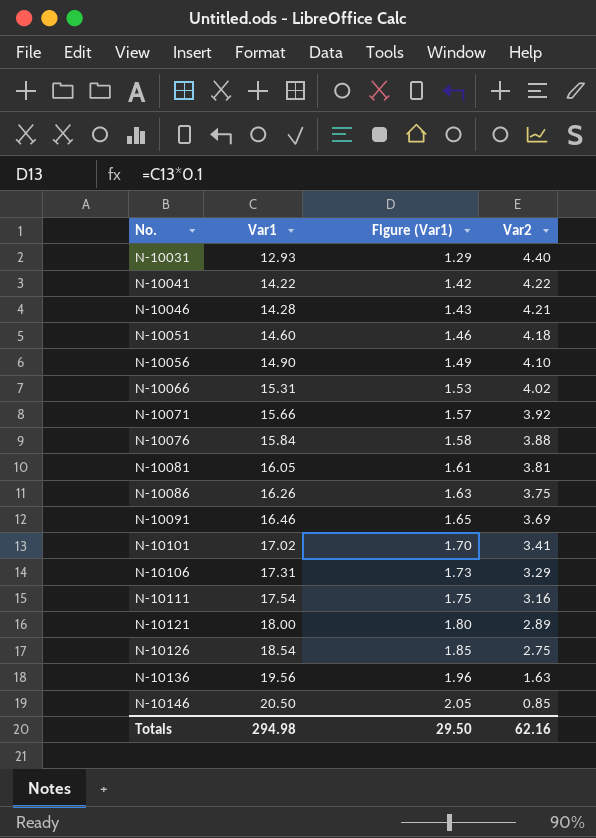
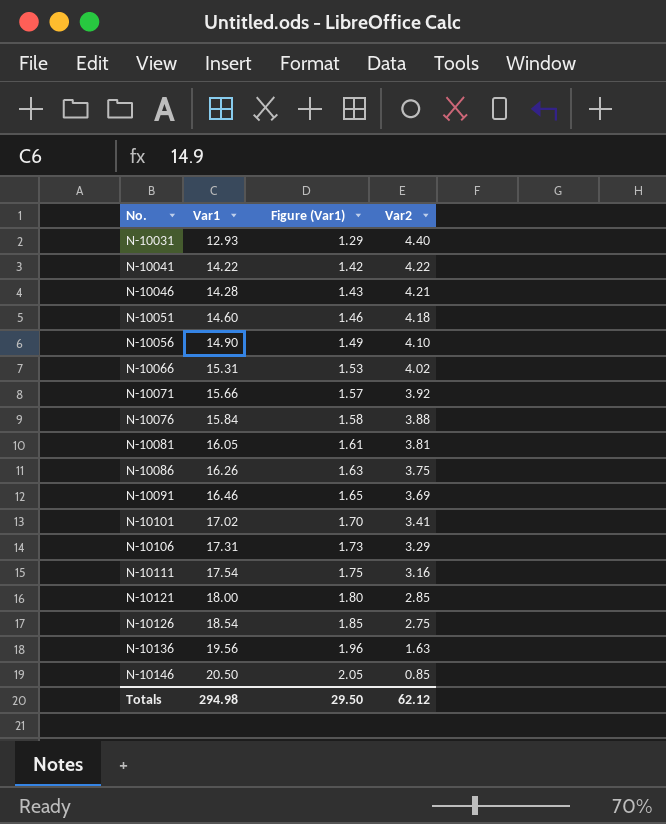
N-10121 | Var2: 2.89 -> 2.85
Totals | Var2: 62.16 -> 62.12

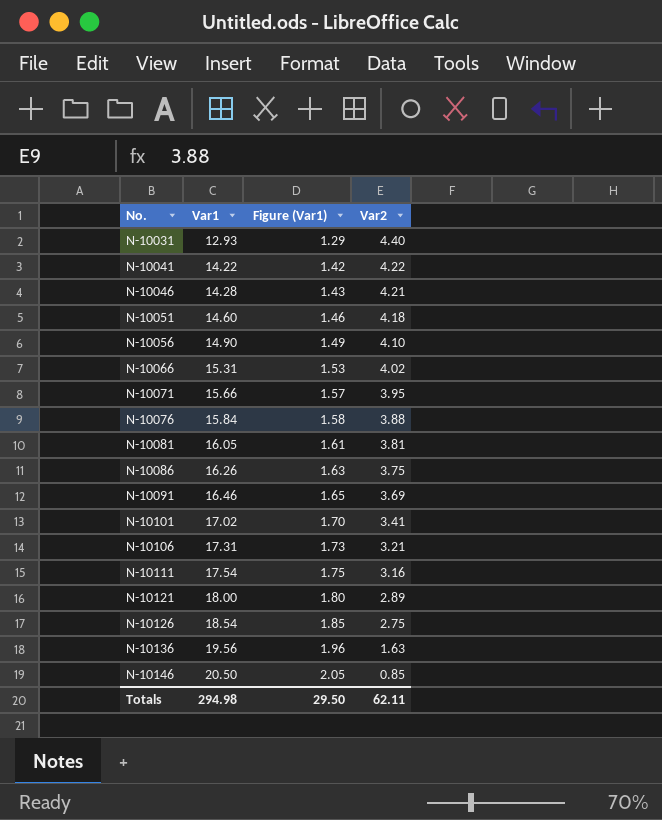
N-10071 | Var2: 3.92 -> 3.95
N-10106 | Var2: 3.29 -> 3.21
N-10121 | Var2: 2.85 -> 2.89
Totals | Var2: 62.12 -> 62.11

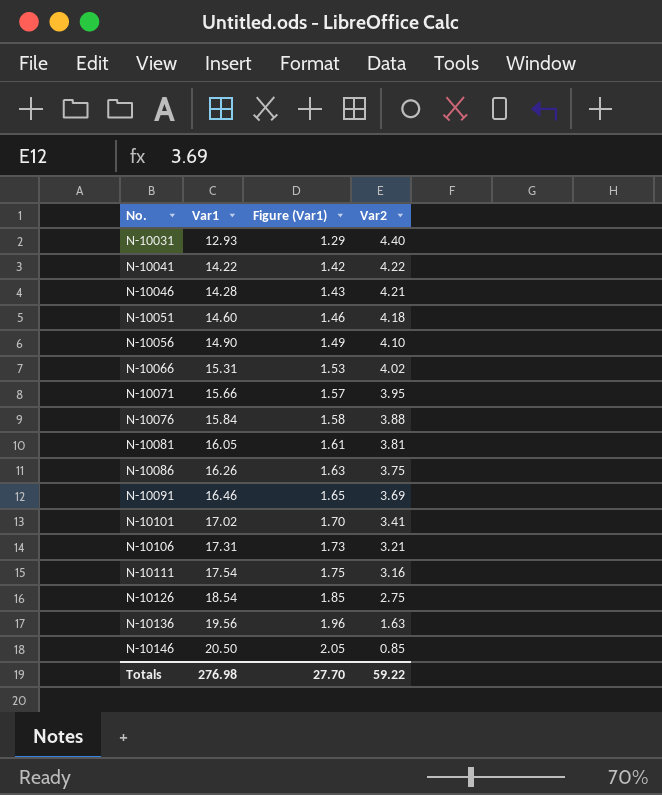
row N-10121: 18.00 | 1.80 | 2.89 -> none
Totals | Var1: 294.98 -> 276.98
Totals | Figure (Var1): 29.50 -> 27.70
Totals | Var2: 62.11 -> 59.22

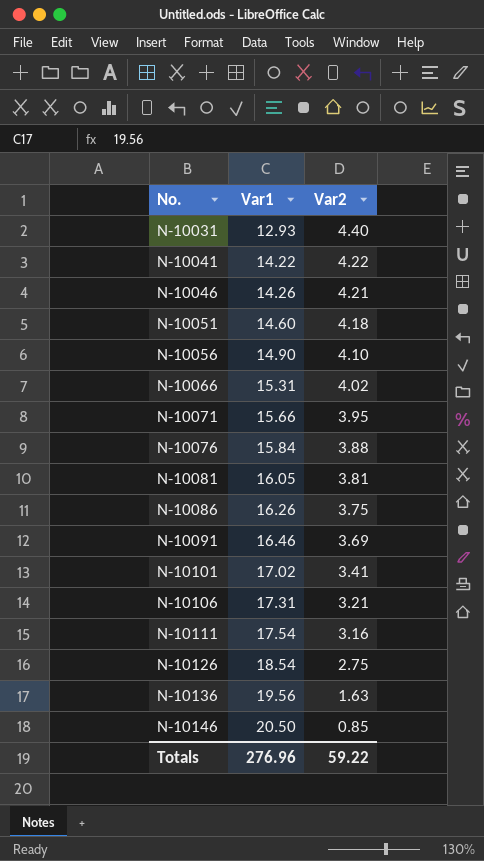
column Figure (Var1) | formula: [Var1] * 0.1 -> none
N-10046 | Var1: 14.28 -> 14.26
Totals | Var1: 276.98 -> 276.96

